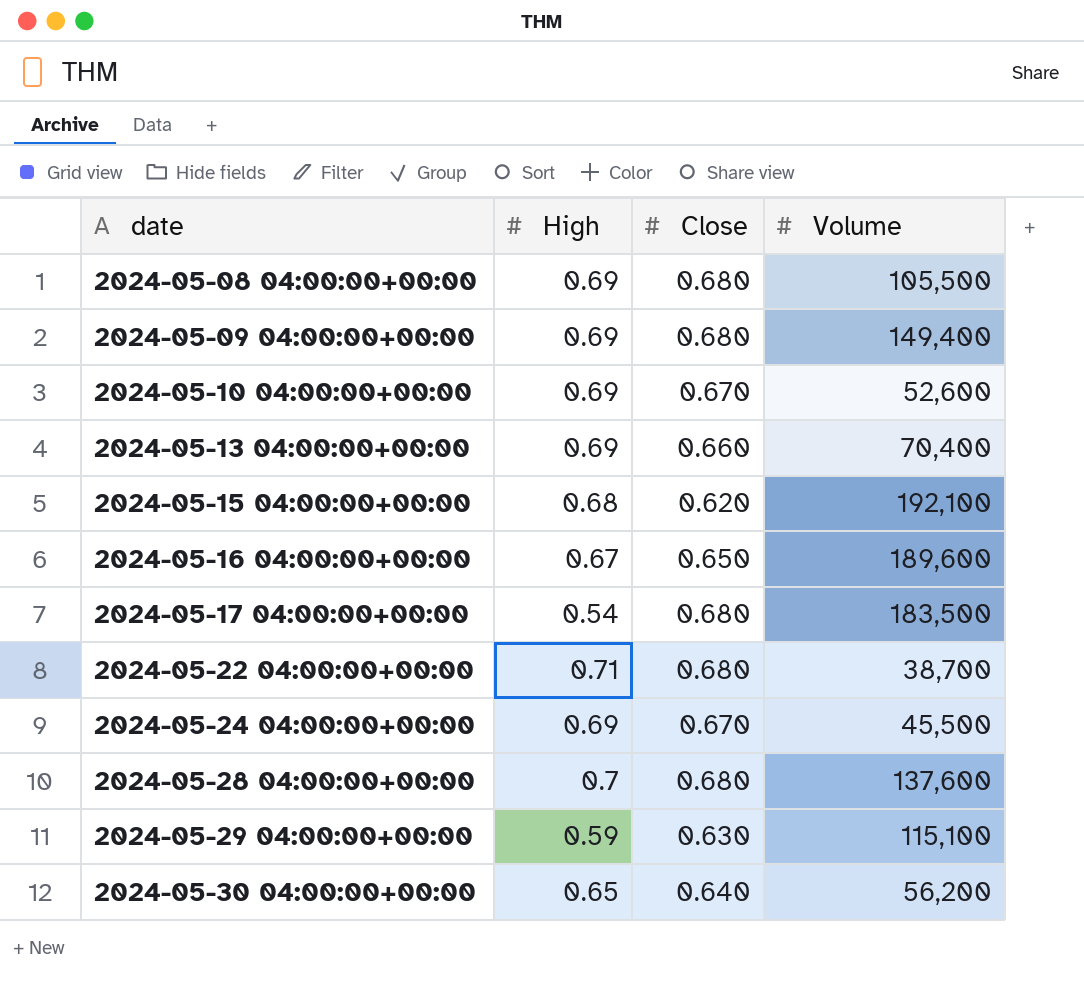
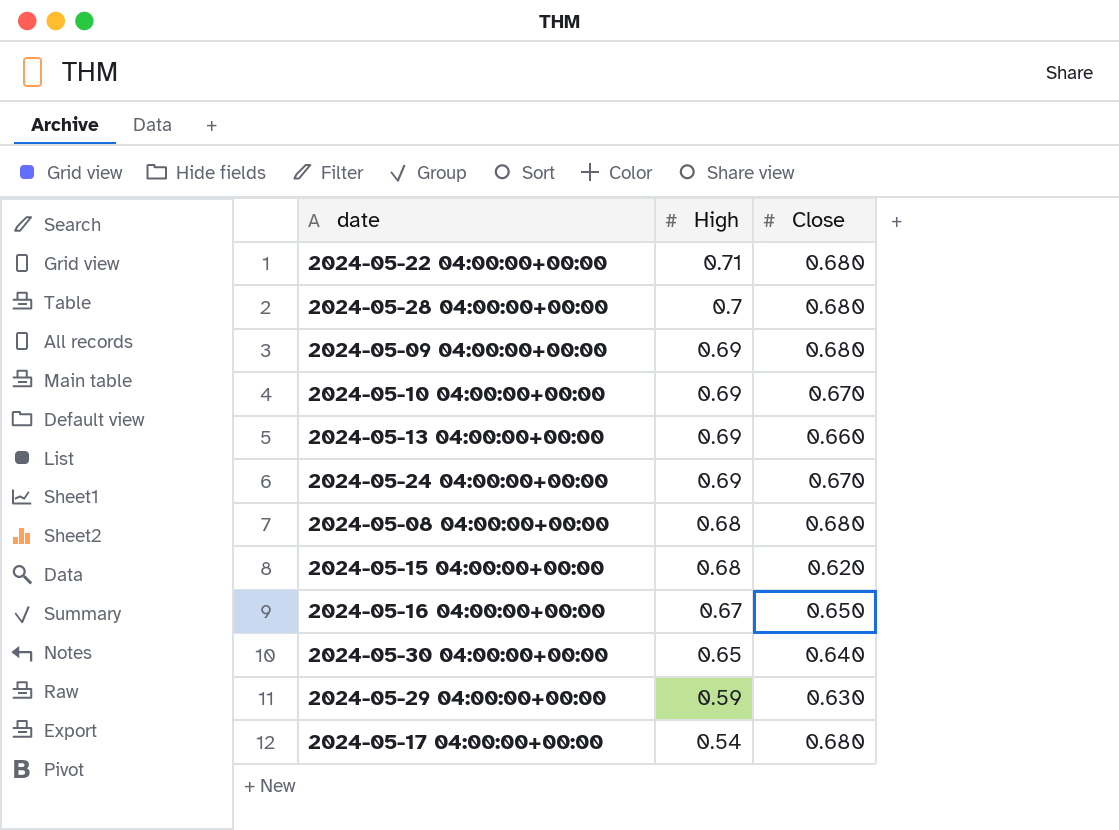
row order: date ascending -> High descending
column Volume | position: 4 -> none
2024-05-08 04:00:00+00:00 | High: 0.69 -> 0.68

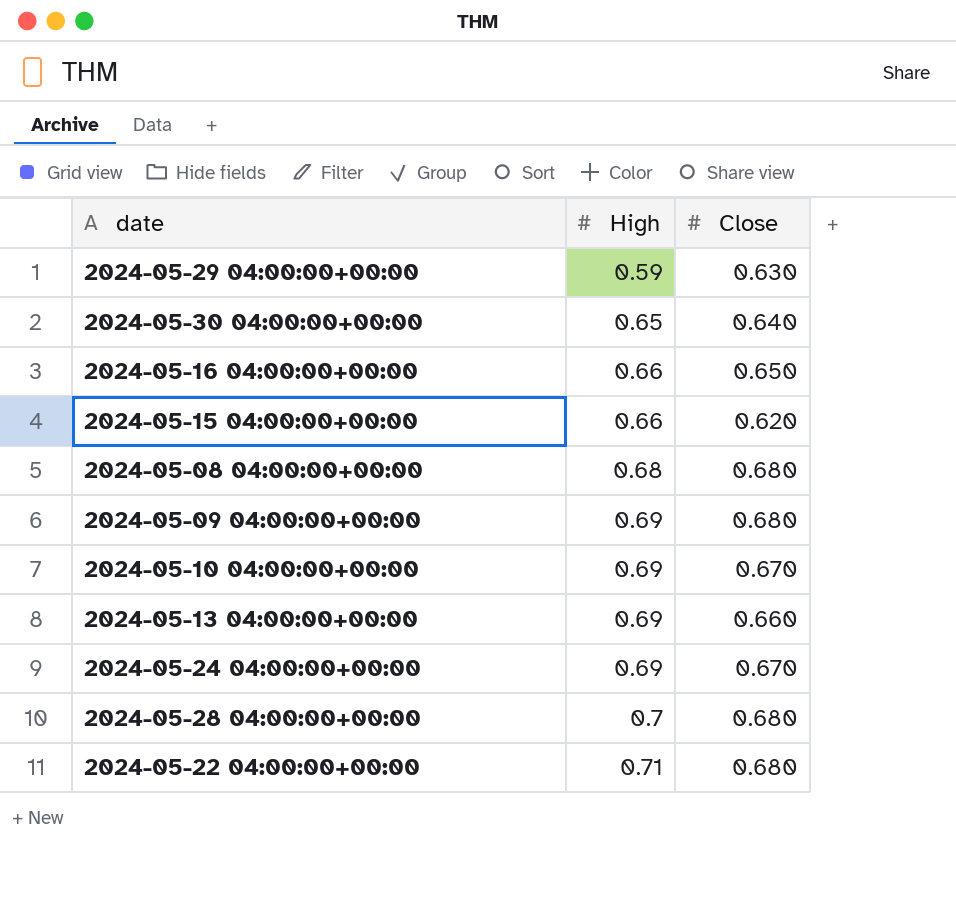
row order: High descending -> High ascending
row 2024-05-17 04:00:00+00:00: 0.54 | 0.680 -> none
2024-05-16 04:00:00+00:00 | High: 0.67 -> 0.66
2024-05-15 04:00:00+00:00 | High: 0.68 -> 0.66

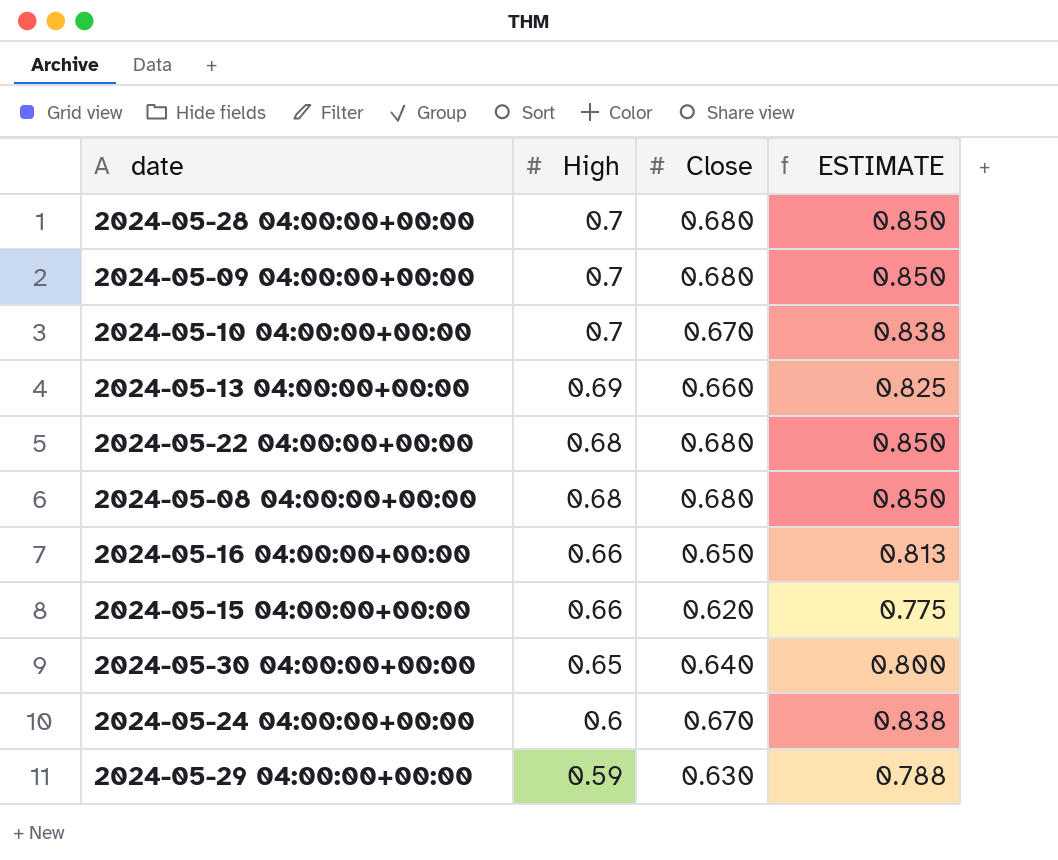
row order: High ascending -> High descending
column ESTIMATE | formula: none -> [Close] * 1.25
2024-05-09 04:00:00+00:00 | High: 0.69 -> 0.7
2024-05-10 04:00:00+00:00 | High: 0.69 -> 0.7
2024-05-22 04:00:00+00:00 | High: 0.71 -> 0.68
2024-05-24 04:00:00+00:00 | High: 0.69 -> 0.6

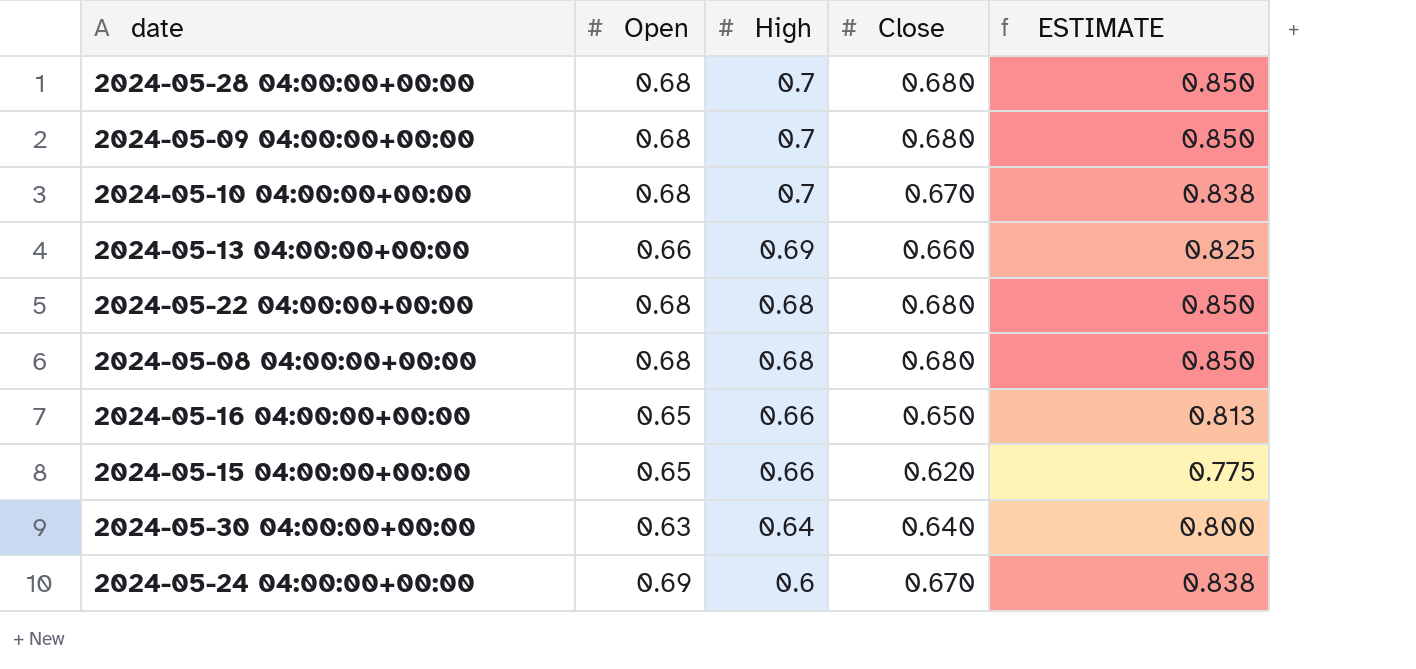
column Open | position: none -> 2
row 2024-05-29 04:00:00+00:00: 0.59 | 0.630 | 0.788 -> none
2024-05-30 04:00:00+00:00 | High: 0.65 -> 0.64

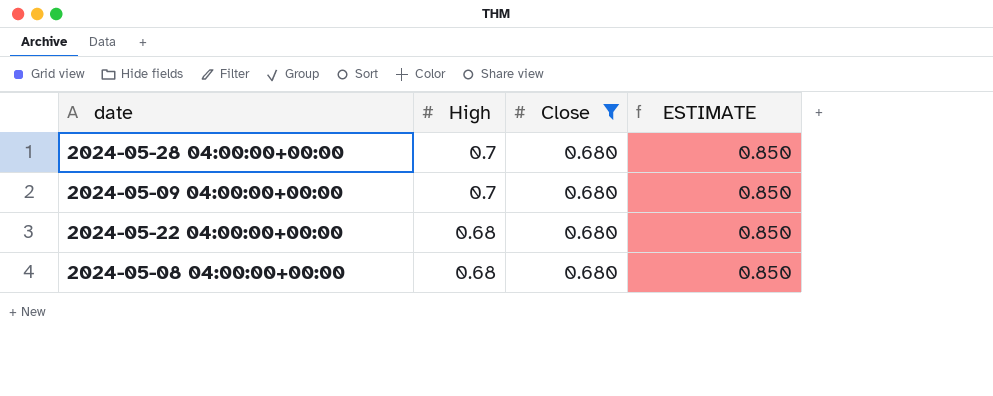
filter: none -> Close = 0.680
column Open | position: 2 -> none

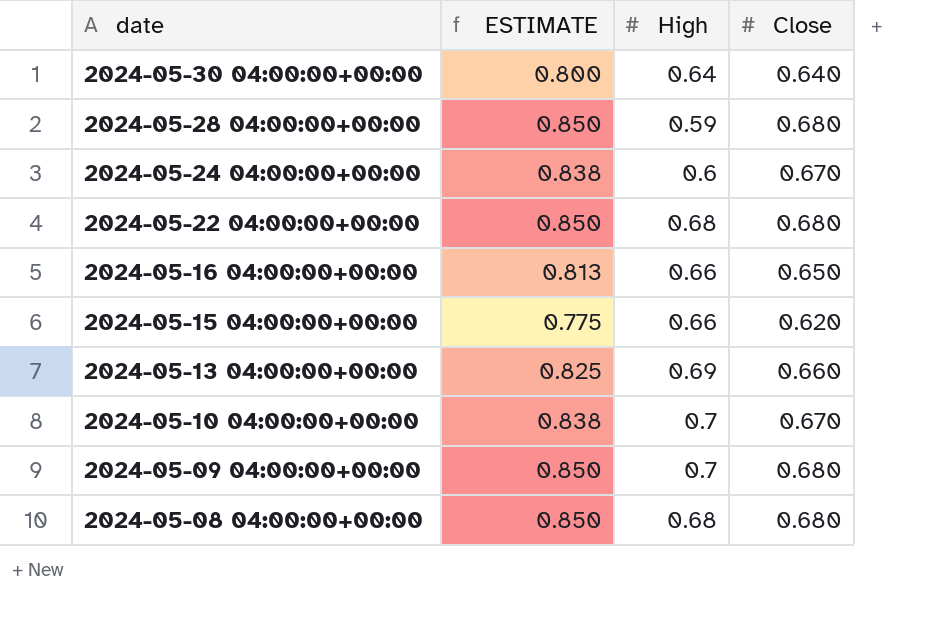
filter: Close = 0.680 -> none
row order: High descending -> date descending
column ESTIMATE | position: 4 -> 2
2024-05-28 04:00:00+00:00 | High: 0.7 -> 0.59

